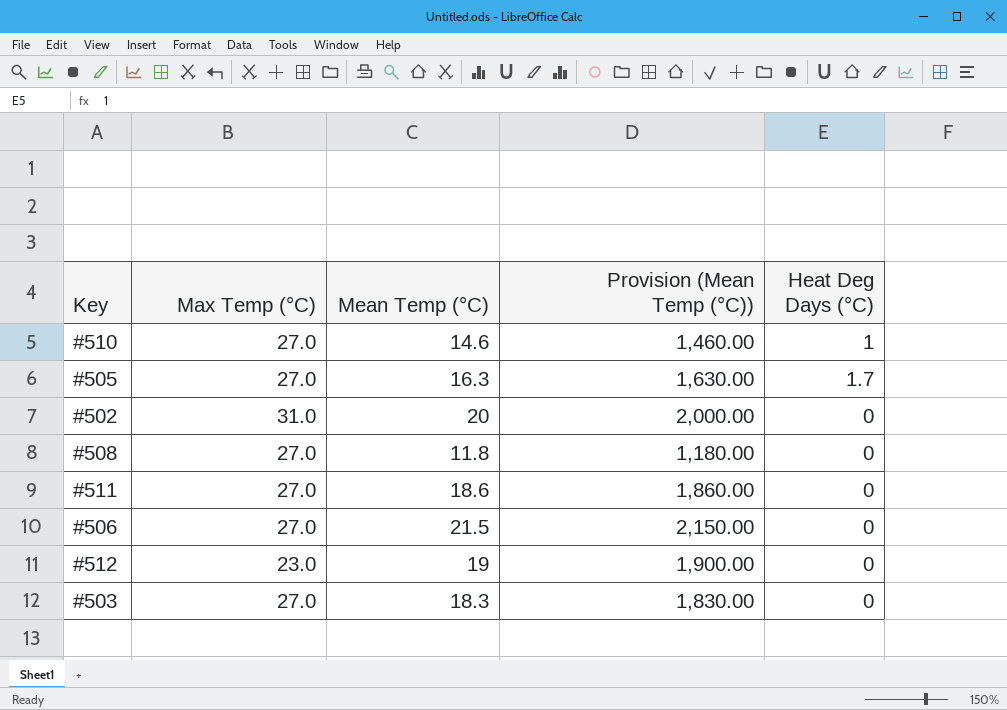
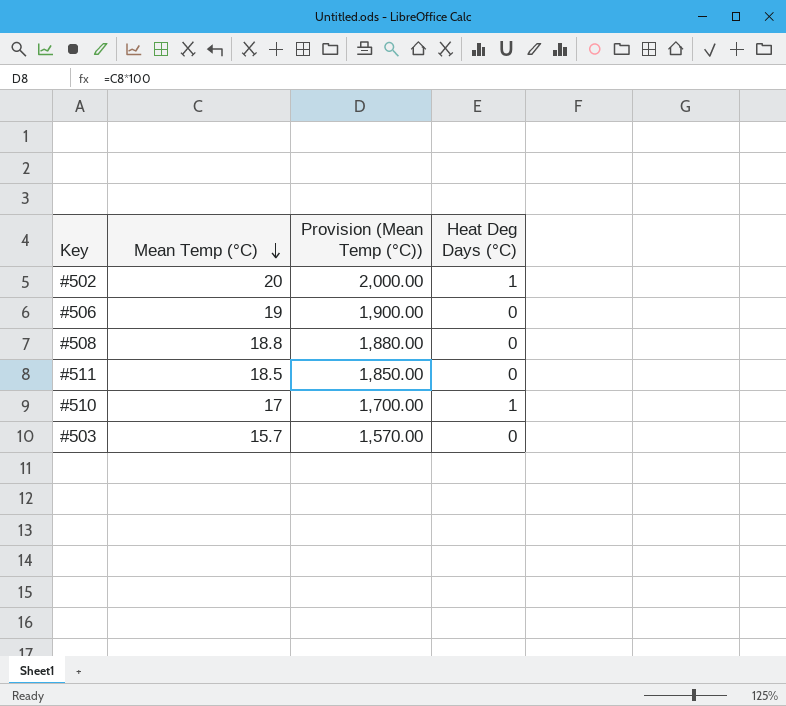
row order: none -> Mean Temp (°C) descending
column Max Temp (°C) | position: 2 -> none
row #505: 27.0 | 16.3 | 1,630.00 | 1.7 -> none
row #512: 23.0 | 19 | 1,900.00 | 0 -> none
#502 | Heat Deg Days (°C): 0 -> 1
#506 | Mean Temp (°C): 21.5 -> 19
#506 | Provision (Mean Temp (°C)): 2,150.00 -> 1,900.00
#508 | Mean Temp (°C): 11.8 -> 18.8
#508 | Provision (Mean Temp (°C)): 1,180.00 -> 1,880.00
#511 | Mean Temp (°C): 18.6 -> 18.5
#511 | Provision (Mean Temp (°C)): 1,860.00 -> 1,850.00
#510 | Mean Temp (°C): 14.6 -> 17
#510 | Provision (Mean Temp (°C)): 1,460.00 -> 1,700.00
#503 | Mean Temp (°C): 18.3 -> 15.7
#503 | Provision (Mean Temp (°C)): 1,830.00 -> 1,570.00

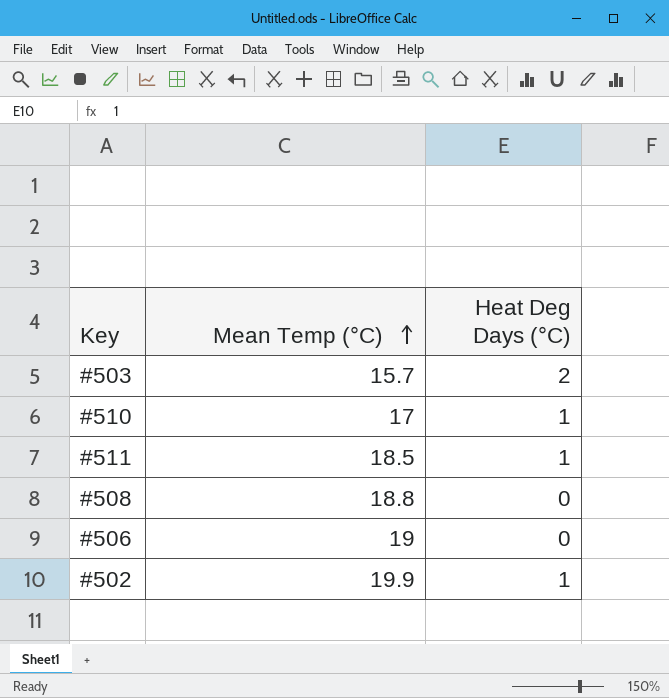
row order: Mean Temp (°C) descending -> Mean Temp (°C) ascending
column Provision (Mean Temp (°C)) | formula: [Mean Temp (°C)] * 100 -> none
#503 | Heat Deg Days (°C): 0 -> 2
#511 | Heat Deg Days (°C): 0 -> 1
#502 | Mean Temp (°C): 20 -> 19.9

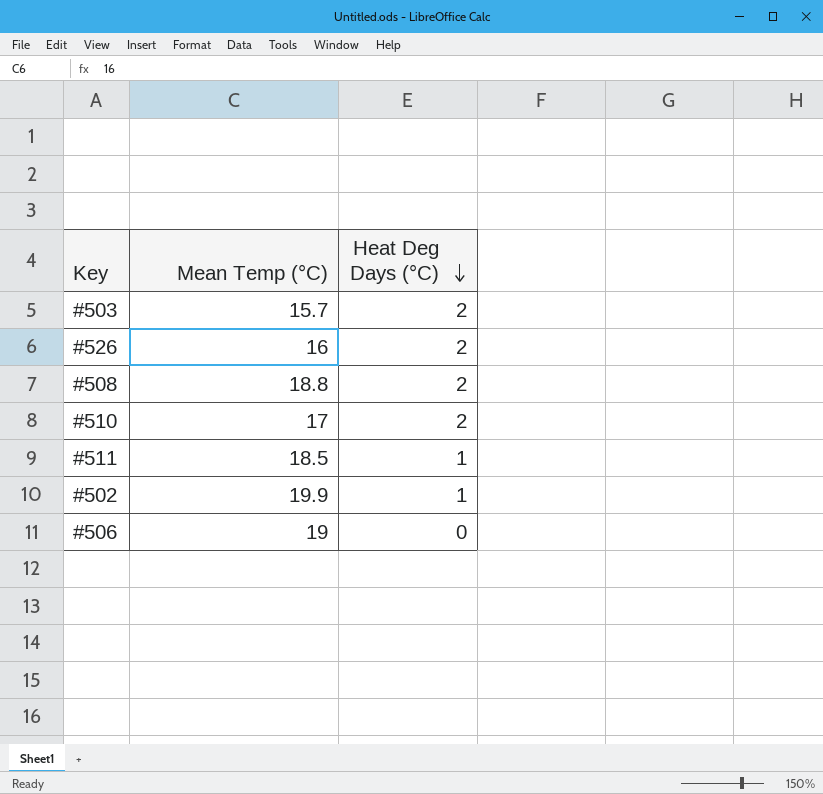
row order: Mean Temp (°C) ascending -> Heat Deg Days (°C) descending
row #526: none -> 16 | 2
#508 | Heat Deg Days (°C): 0 -> 2
#510 | Heat Deg Days (°C): 1 -> 2

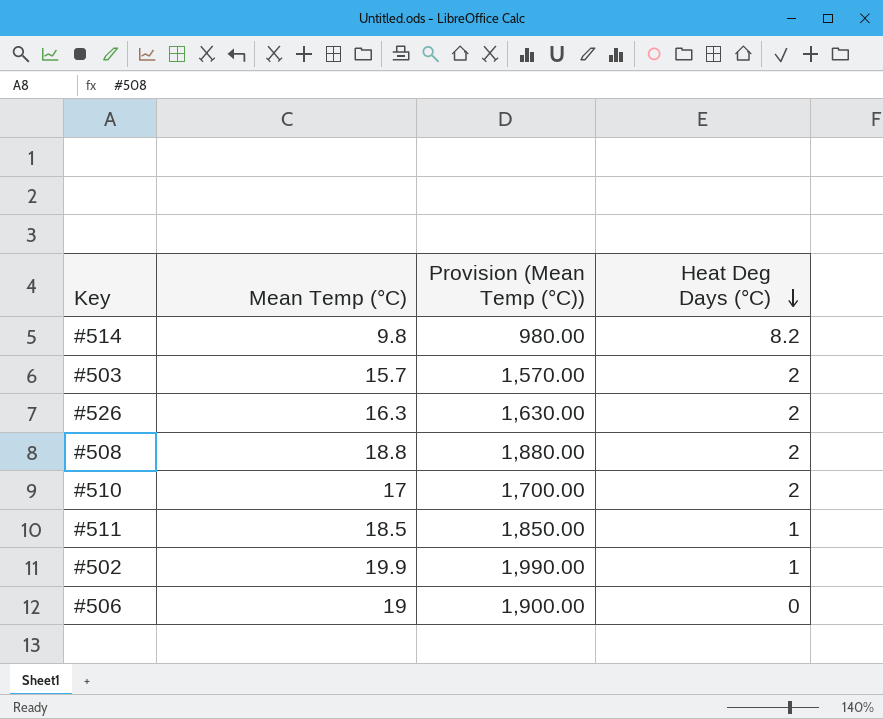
column Provision (Mean Temp (°C)) | formula: none -> [Mean Temp (°C)] * 100
row #514: none -> 9.8 | 980.00 | 8.2
#526 | Mean Temp (°C): 16 -> 16.3

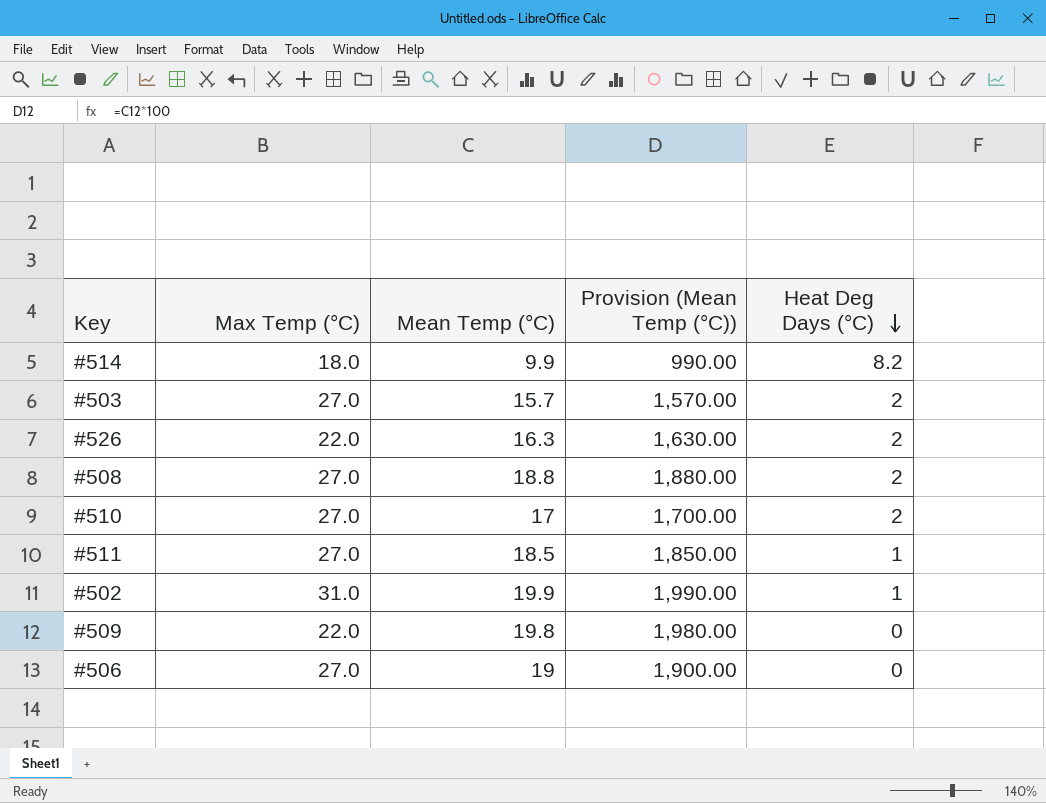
column Max Temp (°C) | position: none -> 2
#514 | Mean Temp (°C): 9.8 -> 9.9
#514 | Provision (Mean Temp (°C)): 980.00 -> 990.00
row #509: none -> 22.0 | 19.8 | 1,980.00 | 0

